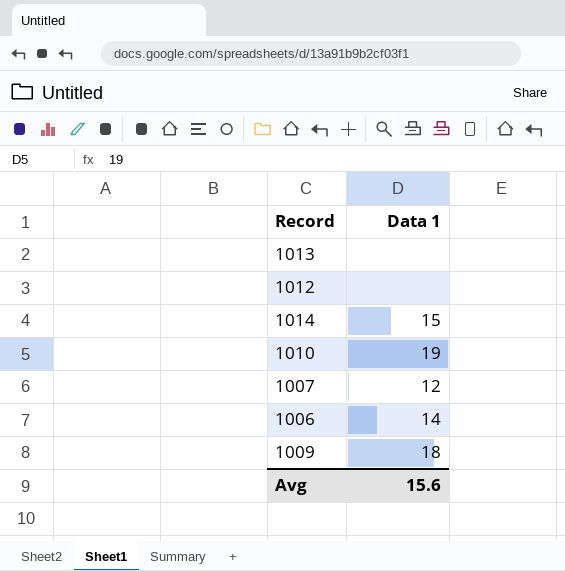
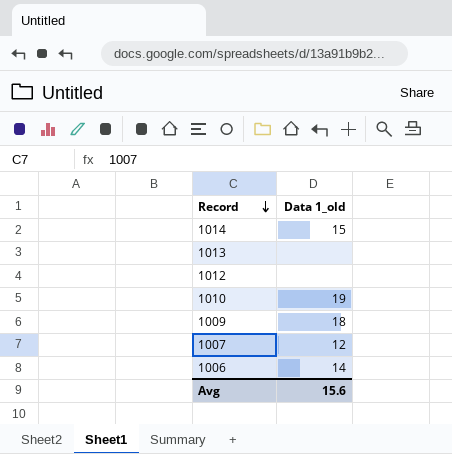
row order: none -> Record descending
column name: Data 1 -> Data 1_old

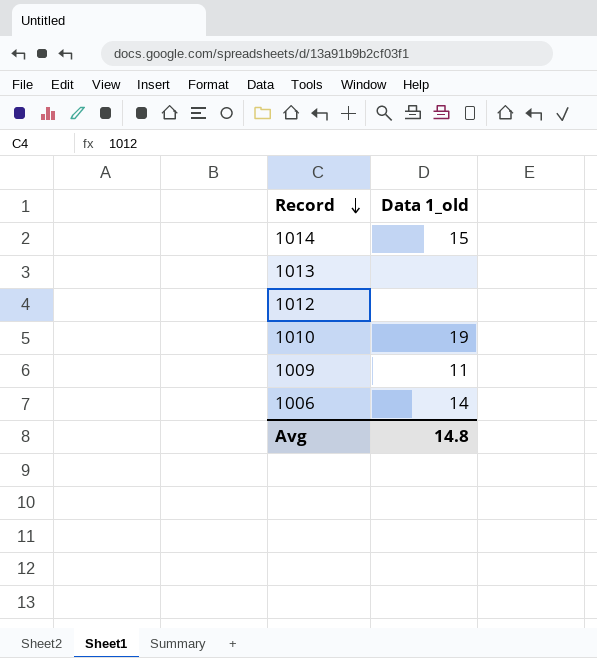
row 1007: 12 -> none
1009 | Data 1_old: 18 -> 11
Avg | Data 1_old: 15.6 -> 14.8

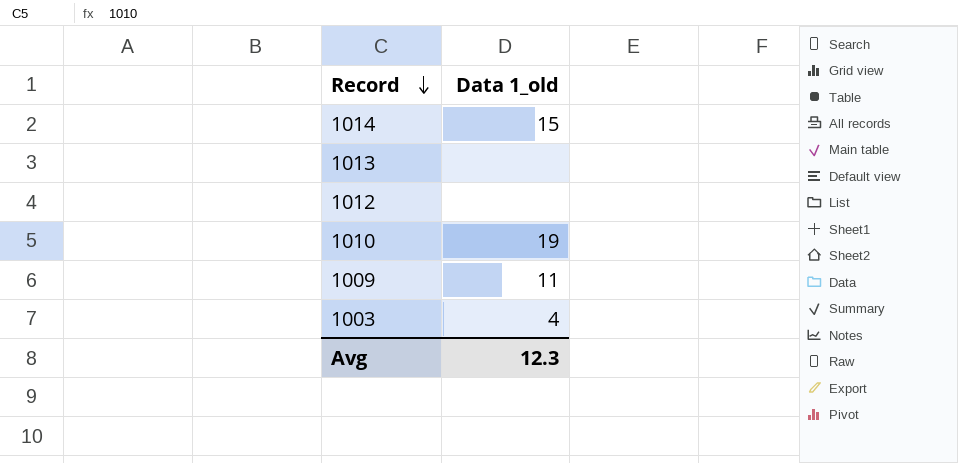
row 1006: 14 -> none
row 1003: none -> 4
Avg | Data 1_old: 14.8 -> 12.3

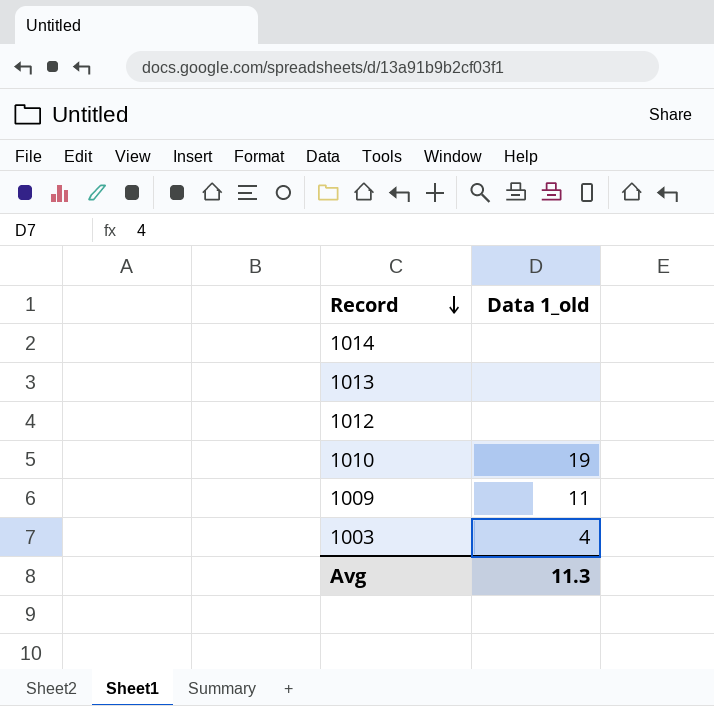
1014 | Data 1_old: 15 -> none
Avg | Data 1_old: 12.3 -> 11.3

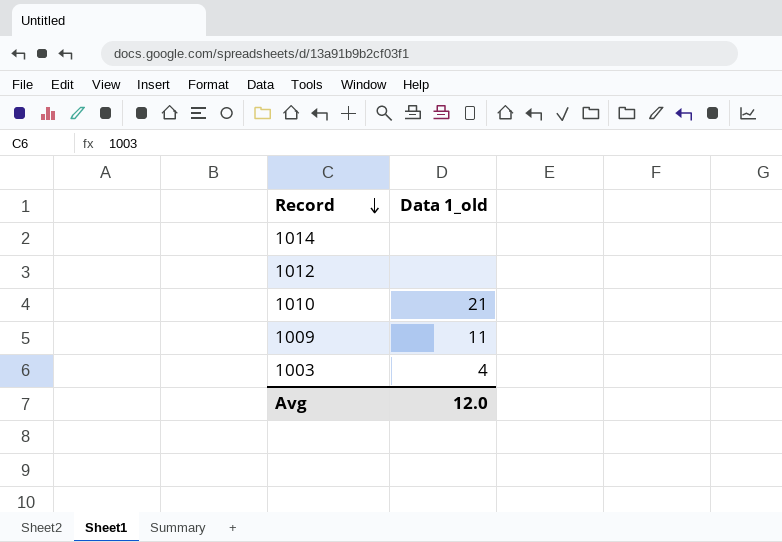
row 1013: none -> none
1010 | Data 1_old: 19 -> 21
Avg | Data 1_old: 11.3 -> 12.0

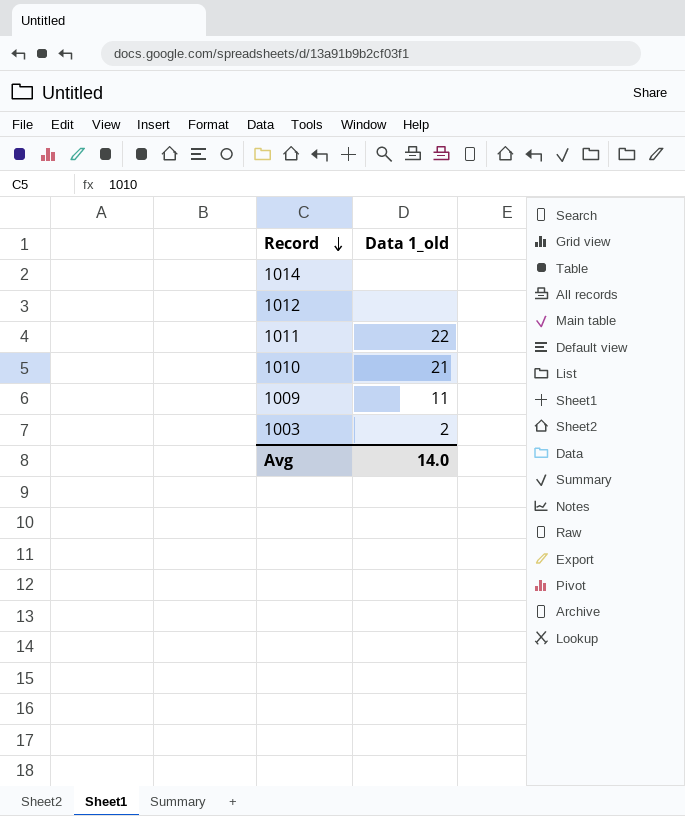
row 1011: none -> 22
1003 | Data 1_old: 4 -> 2
Avg | Data 1_old: 12.0 -> 14.0

